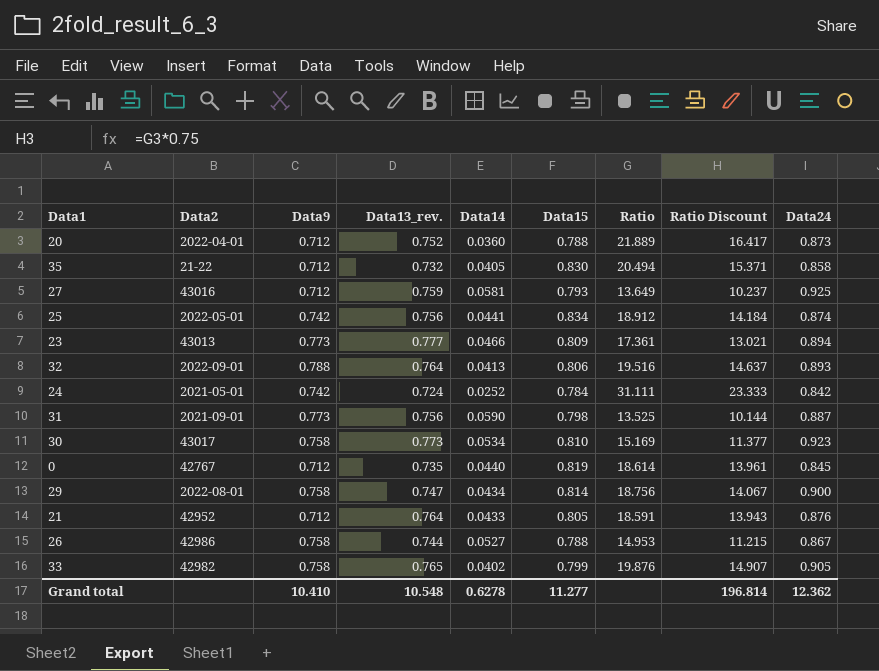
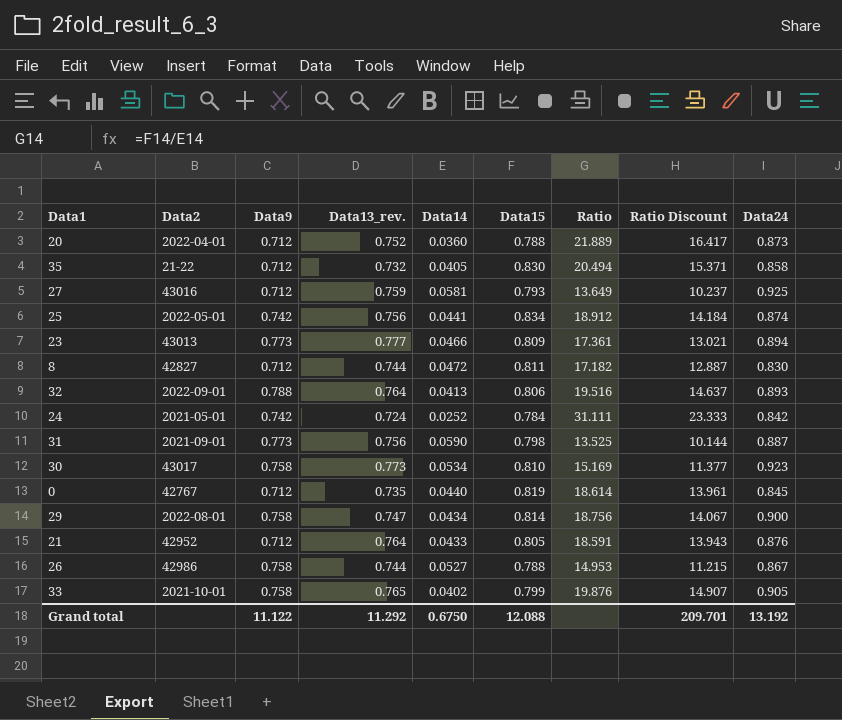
row 8: none -> 42827 | 0.712 | 0.744 | 0.0472 | 0.811 | 17.182 | 12.887 | 0.830
33 | Data2: 42982 -> 2021-10-01
Grand total | Data9: 10.410 -> 11.122
Grand total | Data13_rev.: 10.548 -> 11.292
Grand total | Data14: 0.6278 -> 0.6750
Grand total | Data15: 11.277 -> 12.088
Grand total | Ratio Discount: 196.814 -> 209.701
Grand total | Data24: 12.362 -> 13.192

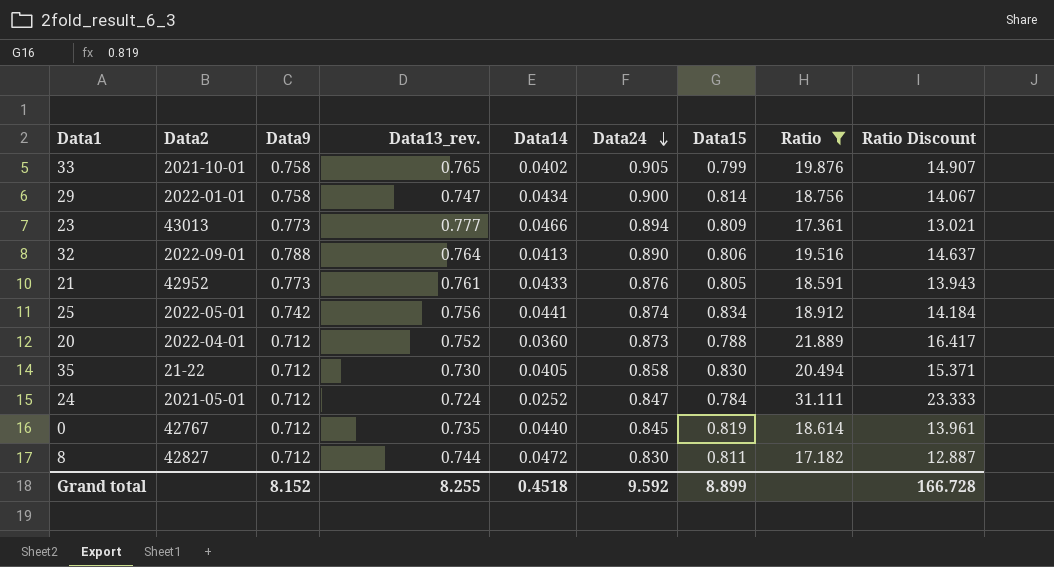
filter: none -> Ratio >= 17.182
row order: none -> Data24 descending
column Data24 | position: 9 -> 6
29 | Data2: 2022-08-01 -> 2022-01-01
32 | Data24: 0.893 -> 0.890
21 | Data9: 0.712 -> 0.773
21 | Data13_rev.: 0.764 -> 0.761
35 | Data13_rev.: 0.732 -> 0.730
24 | Data9: 0.742 -> 0.712
24 | Data24: 0.842 -> 0.847
Grand total | Data9: 11.122 -> 8.152
Grand total | Data13_rev.: 11.292 -> 8.255
Grand total | Data14: 0.6750 -> 0.4518
Grand total | Data24: 13.192 -> 9.592
Grand total | Data15: 12.088 -> 8.899
Grand total | Ratio Discount: 209.701 -> 166.728

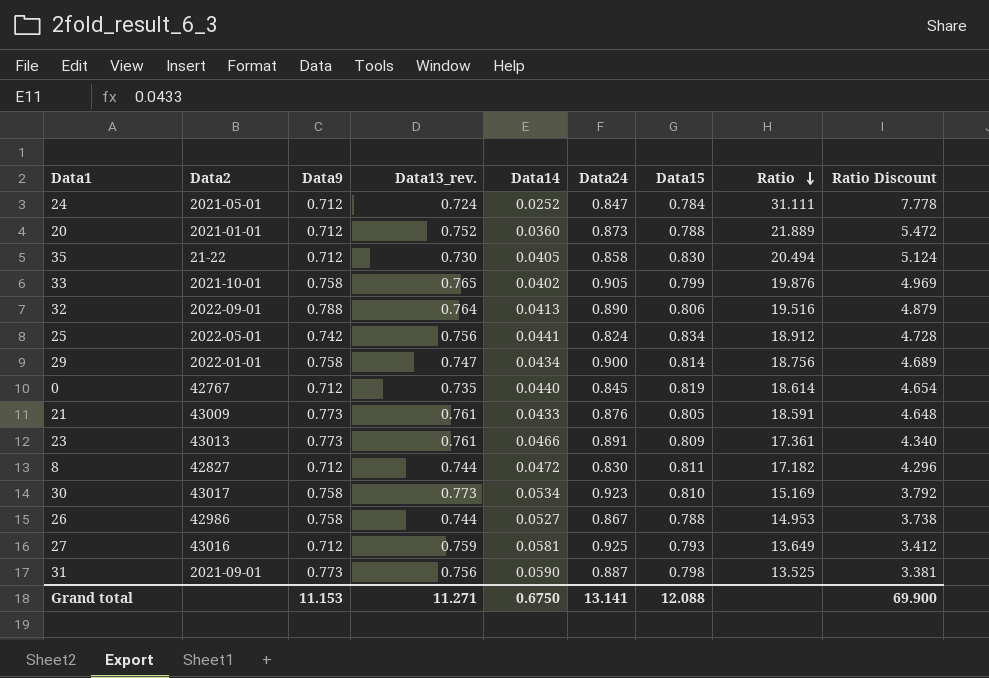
filter: Ratio >= 17.182 -> none
row order: Data24 descending -> Ratio descending
column Ratio Discount | formula: [Ratio] * 0.75 -> [Ratio] * 0.25
20 | Data2: 2022-04-01 -> 2021-01-01
25 | Data24: 0.874 -> 0.824
21 | Data2: 42952 -> 43009
23 | Data13_rev.: 0.777 -> 0.761
23 | Data24: 0.894 -> 0.891
Grand total | Data9: 8.152 -> 11.153
Grand total | Data13_rev.: 8.255 -> 11.271
Grand total | Data14: 0.4518 -> 0.6750
Grand total | Data24: 9.592 -> 13.141
Grand total | Data15: 8.899 -> 12.088
Grand total | Ratio Discount: 166.728 -> 69.900

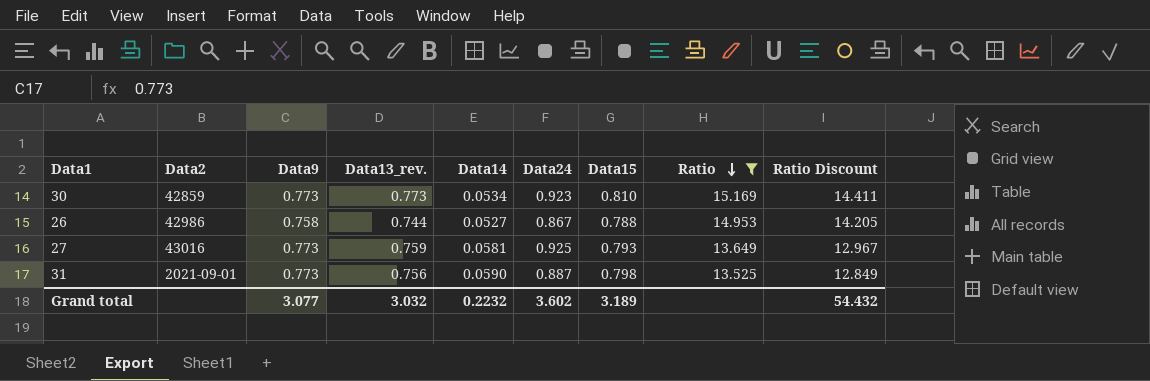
filter: none -> Ratio <= 15.169
column Ratio Discount | formula: [Ratio] * 0.25 -> [Ratio] * 0.95
30 | Data2: 43017 -> 42859
30 | Data9: 0.758 -> 0.773
27 | Data9: 0.712 -> 0.773
Grand total | Data9: 11.153 -> 3.077
Grand total | Data13_rev.: 11.271 -> 3.032
Grand total | Data14: 0.6750 -> 0.2232
Grand total | Data24: 13.141 -> 3.602
Grand total | Data15: 12.088 -> 3.189
Grand total | Ratio Discount: 69.900 -> 54.432

